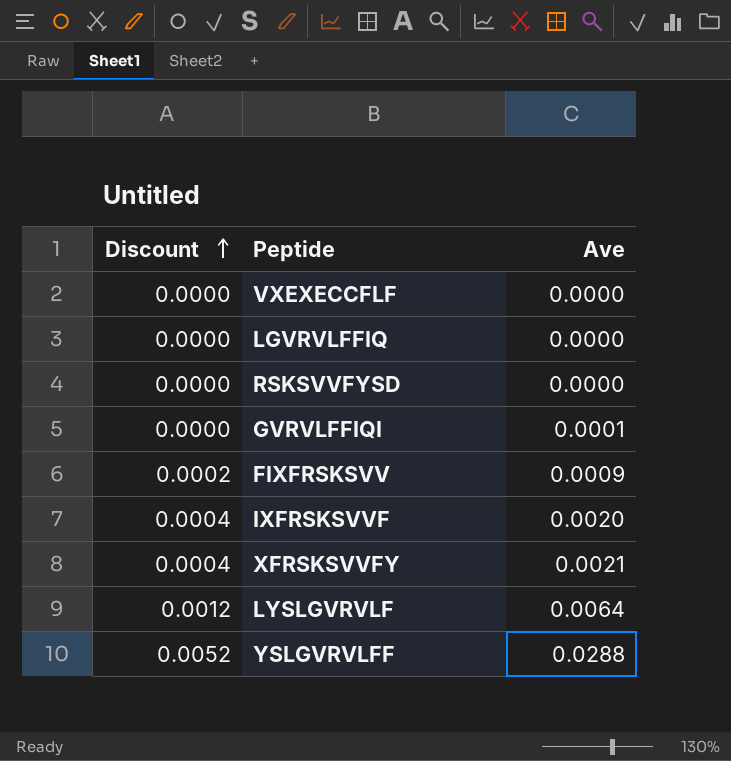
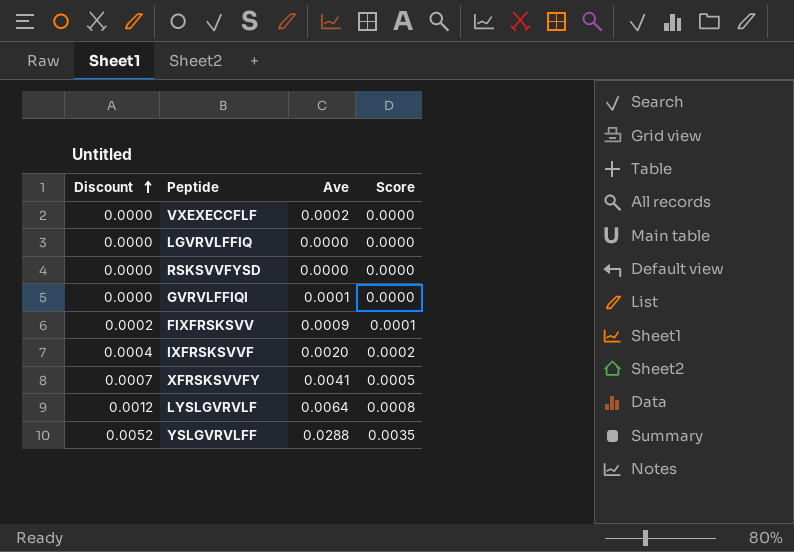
column Score | formula: none -> [Ave] * 0.12
VXEXECCFLF | Ave: 0.0000 -> 0.0002
XFRSKSVVFY | Discount: 0.0004 -> 0.0007
XFRSKSVVFY | Ave: 0.0021 -> 0.0041

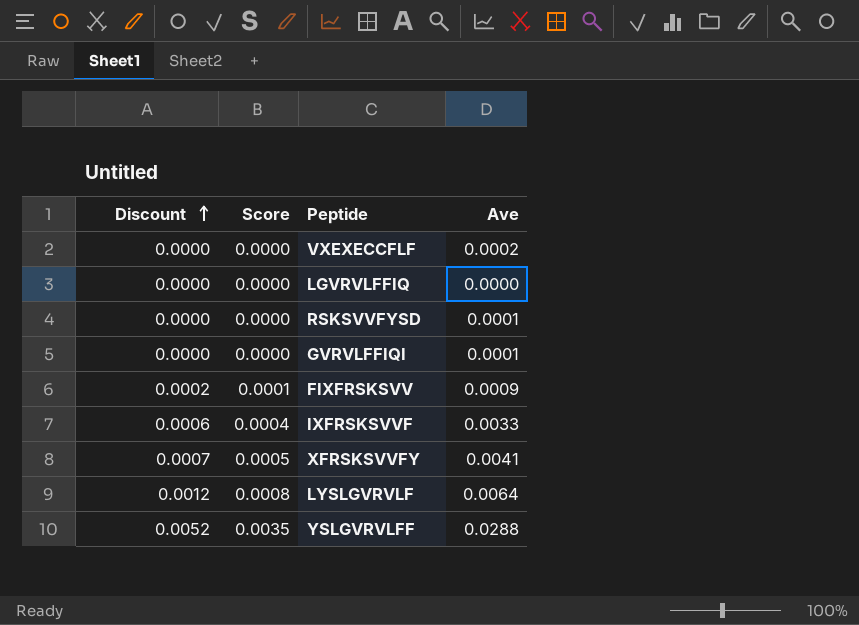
column Score | position: 4 -> 2
RSKSVVFYSD | Ave: 0.0000 -> 0.0001
IXFRSKSVVF | Discount: 0.0004 -> 0.0006
IXFRSKSVVF | Score: 0.0002 -> 0.0004
IXFRSKSVVF | Ave: 0.0020 -> 0.0033

